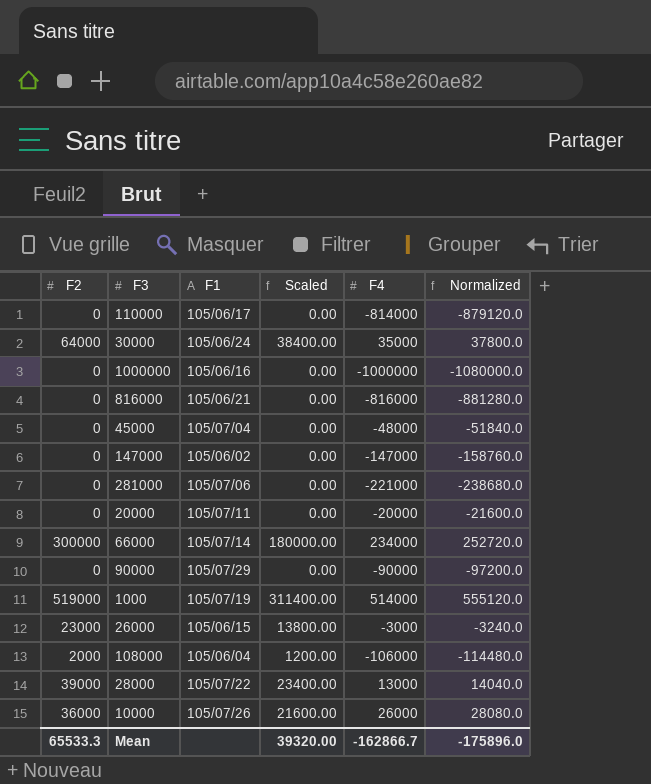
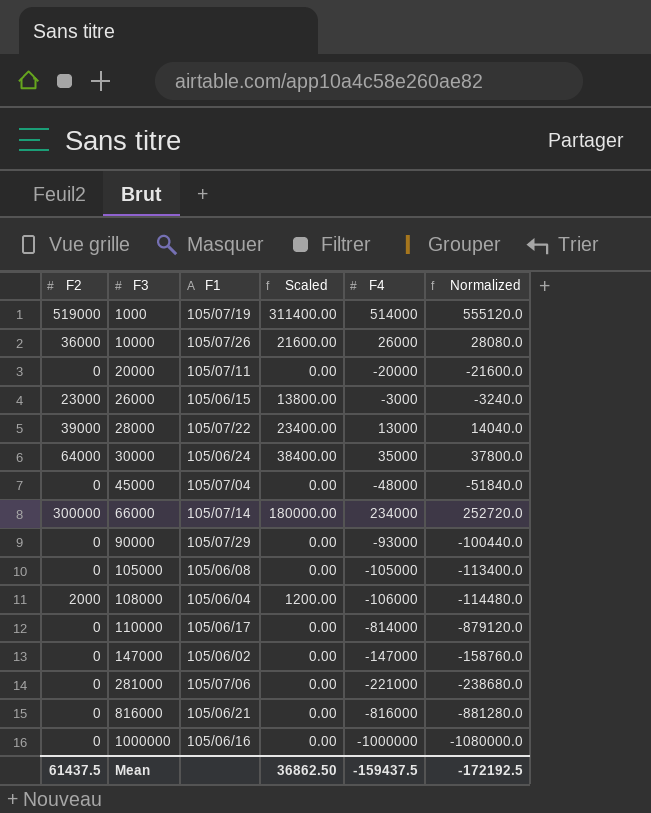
row order: none -> F3 ascending
90000 | F4: -90000 -> -93000
90000 | Normalized: -97200.0 -> -100440.0
row 105000: none -> 0 | 105/06/08 | 0.00 | -105000 | -113400.0
Mean | F2: 65533.3 -> 61437.5
Mean | Scaled: 39320.00 -> 36862.50
Mean | F4: -162866.7 -> -159437.5
Mean | Normalized: -175896.0 -> -172192.5

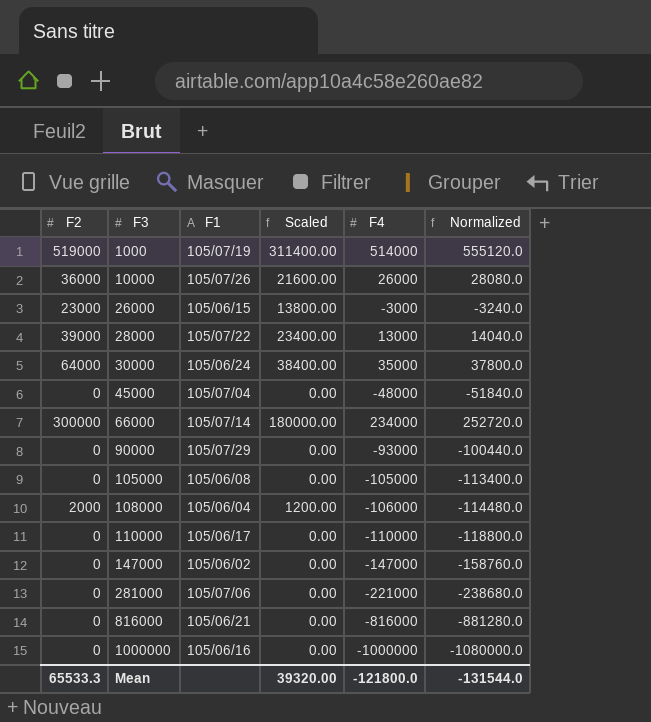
row 20000: 0 | 105/07/11 | 0.00 | -20000 | -21600.0 -> none
110000 | F4: -814000 -> -110000
110000 | Normalized: -879120.0 -> -118800.0
Mean | F2: 61437.5 -> 65533.3
Mean | Scaled: 36862.50 -> 39320.00
Mean | F4: -159437.5 -> -121800.0
Mean | Normalized: -172192.5 -> -131544.0

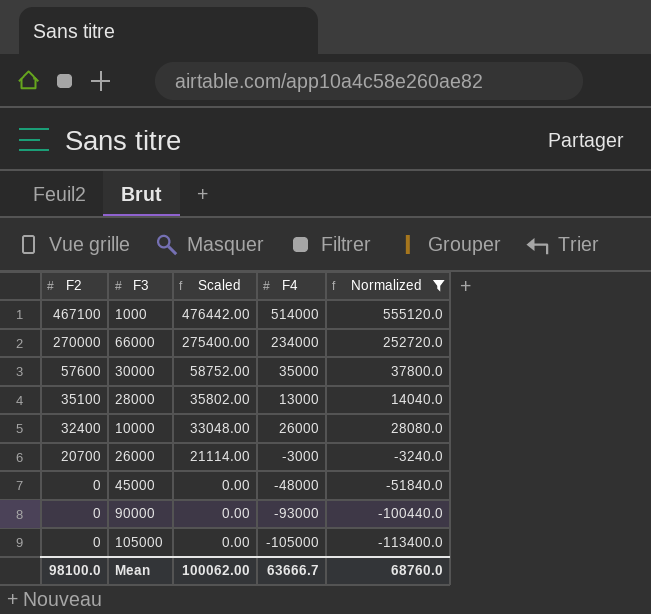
filter: none -> Normalized >= -113400.0
row order: F3 ascending -> F2 descending
column F1 | position: 3 -> none
column Scaled | formula: [F2] * 0.6 -> [F2] * 1.02
1000 | F2: 519000 -> 467100
66000 | F2: 300000 -> 270000
30000 | F2: 64000 -> 57600
28000 | F2: 39000 -> 35100
10000 | F2: 36000 -> 32400
26000 | F2: 23000 -> 20700
Mean | F2: 65533.3 -> 98100.0
Mean | Scaled: 39320.00 -> 100062.00
Mean | F4: -121800.0 -> 63666.7
Mean | Normalized: -131544.0 -> 68760.0

